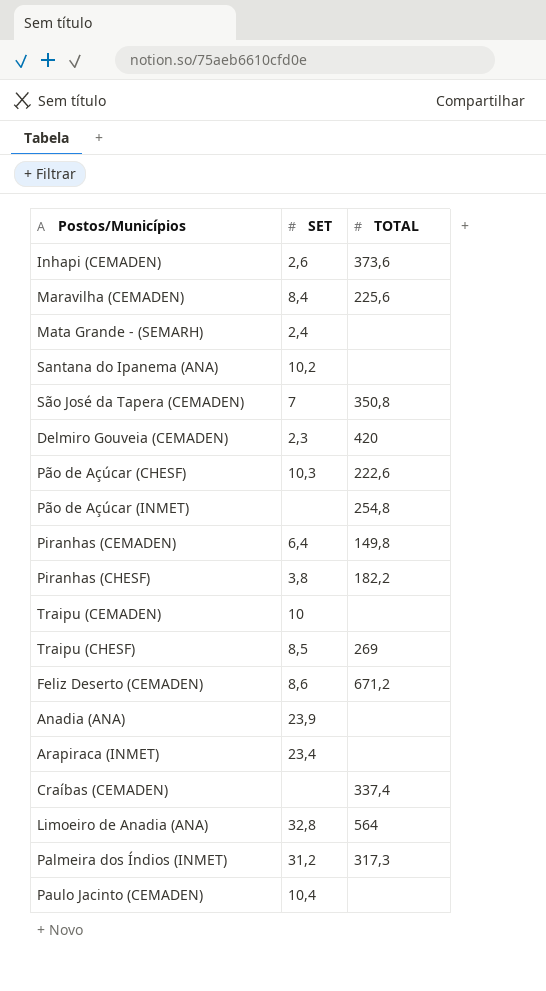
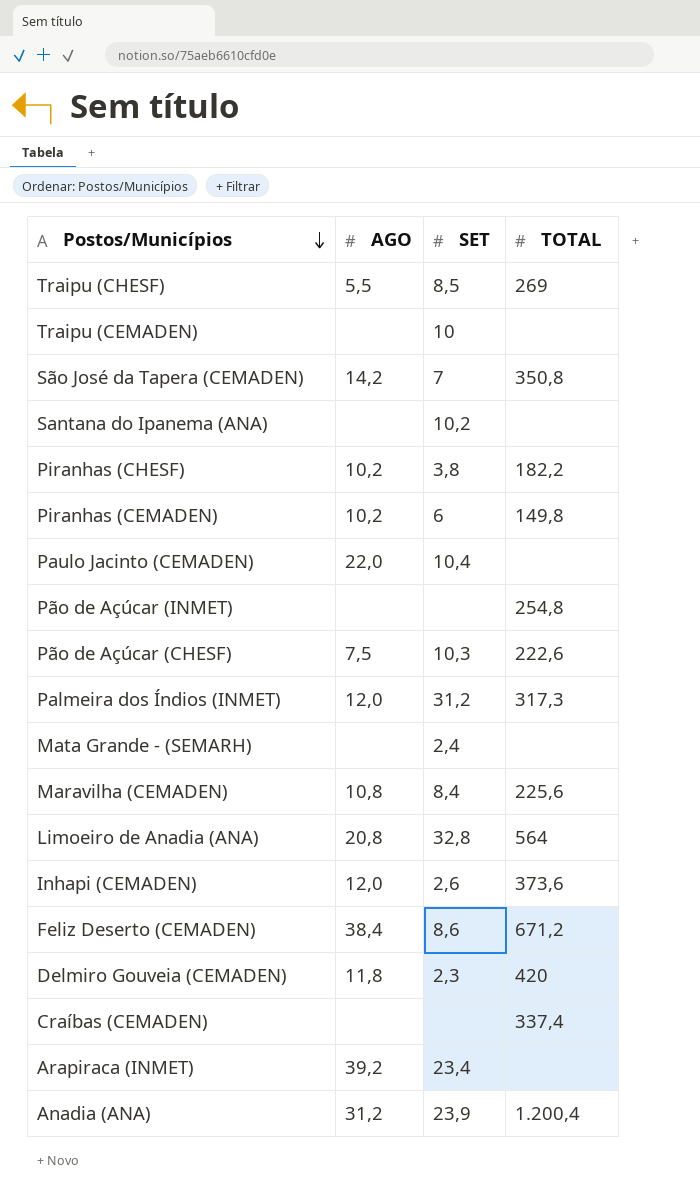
row order: none -> Postos/Municípios descending
column AGO | position: none -> 2
Piranhas (CEMADEN) | SET: 6,4 -> 6
Anadia (ANA) | TOTAL: none -> 1.200,4

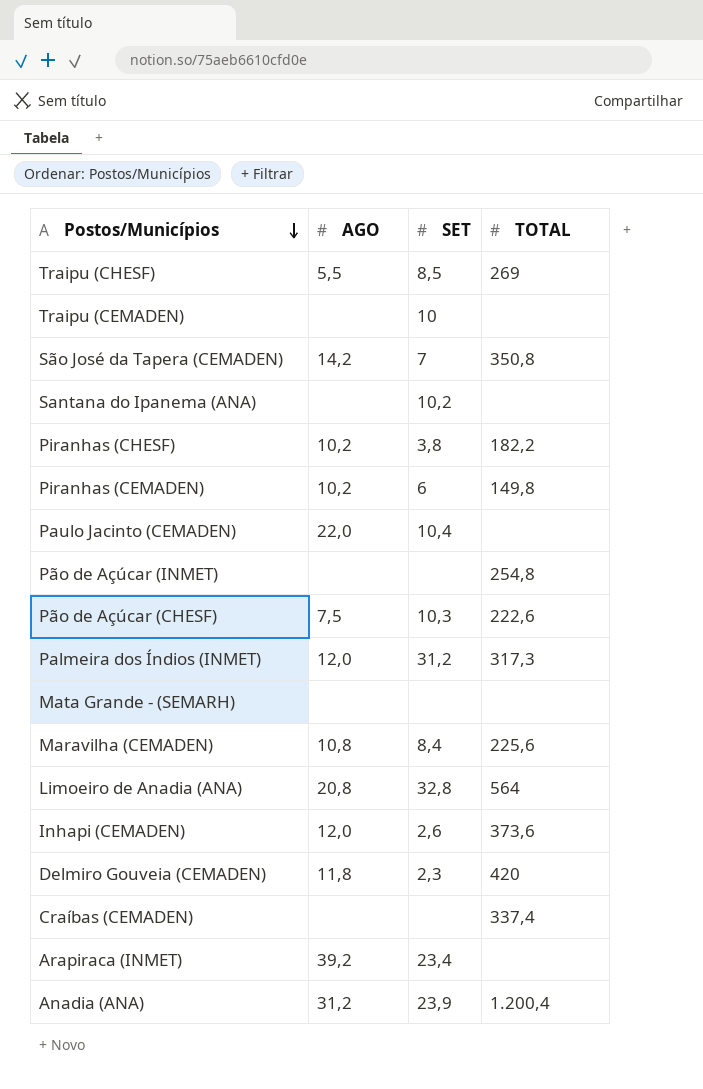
row Feliz Deserto (CEMADEN): 38,4 | 8,6 | 671,2 -> none
Mata Grande - (SEMARH) | SET: 2,4 -> none

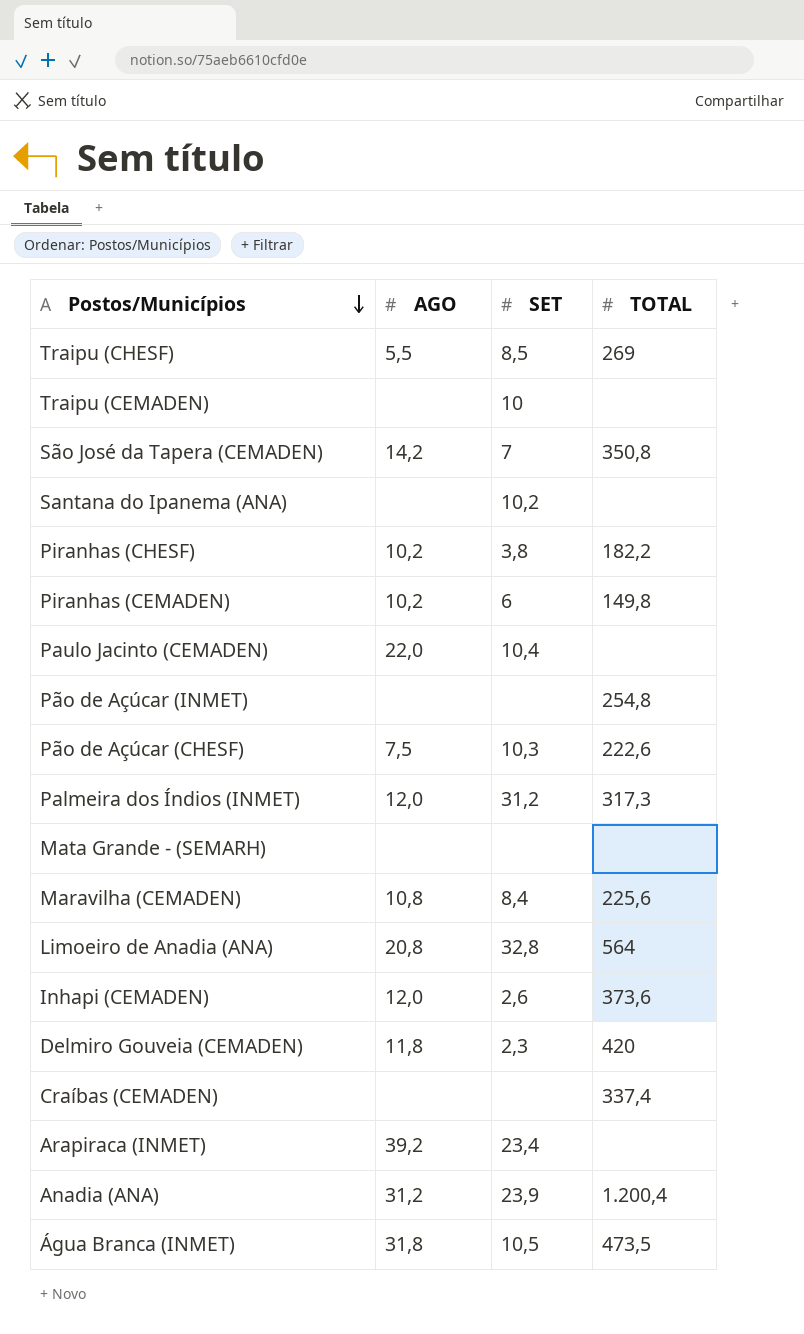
row Água Branca (INMET): none -> 31,8 | 10,5 | 473,5

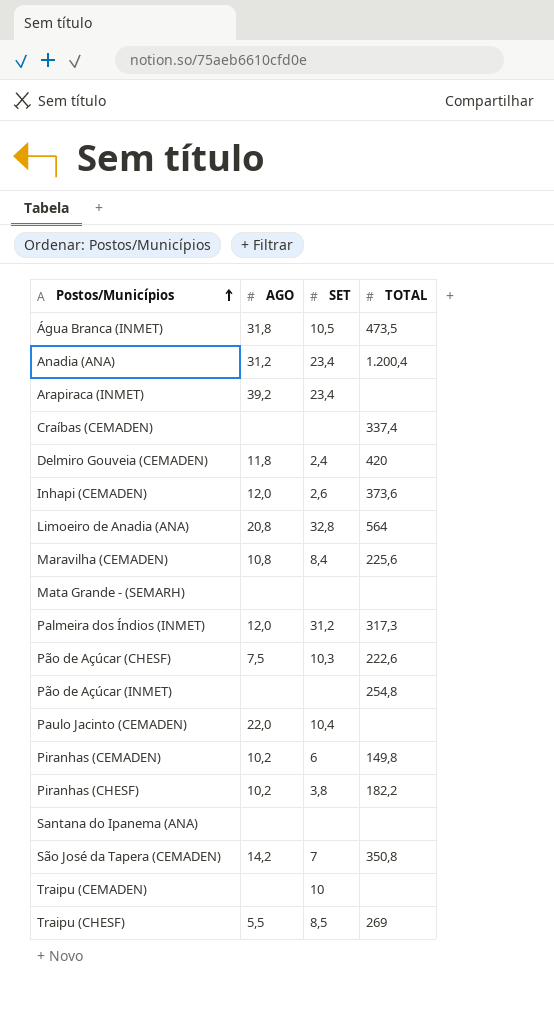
row order: Postos/Municípios descending -> Postos/Municípios ascending
Anadia (ANA) | SET: 23,9 -> 23,4
Delmiro Gouveia (CEMADEN) | SET: 2,3 -> 2,4
Santana do Ipanema (ANA) | SET: 10,2 -> none

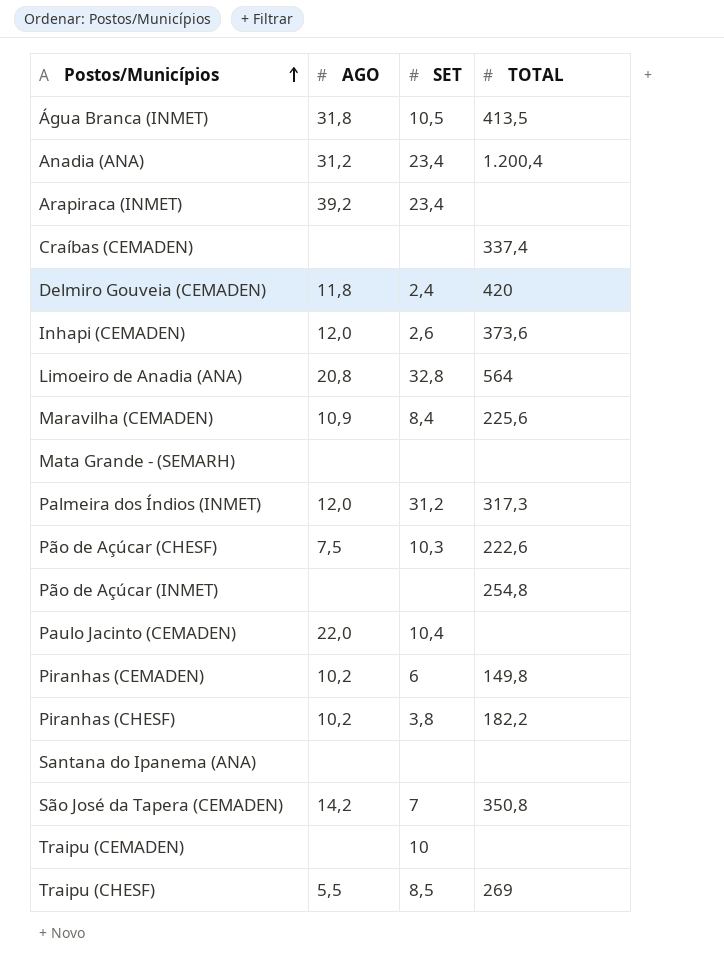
Água Branca (INMET) | TOTAL: 473,5 -> 413,5
Maravilha (CEMADEN) | AGO: 10,8 -> 10,9

